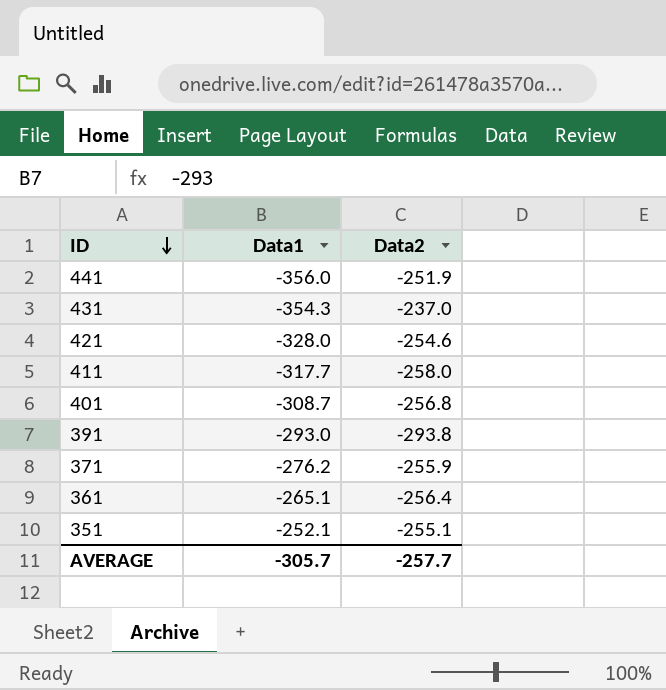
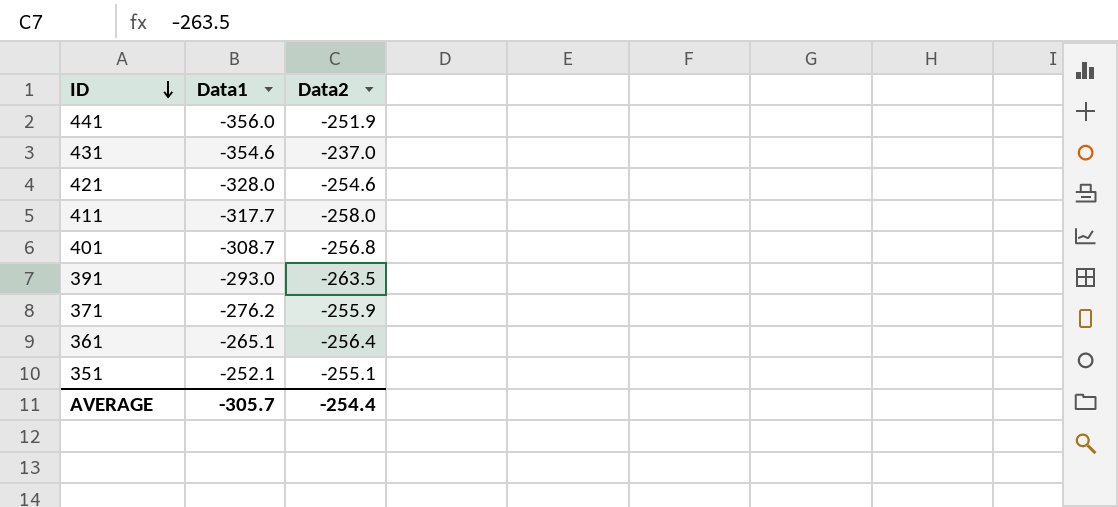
431 | Data1: -354.3 -> -354.6
391 | Data2: -293.8 -> -263.5
AVERAGE | Data2: -257.7 -> -254.4

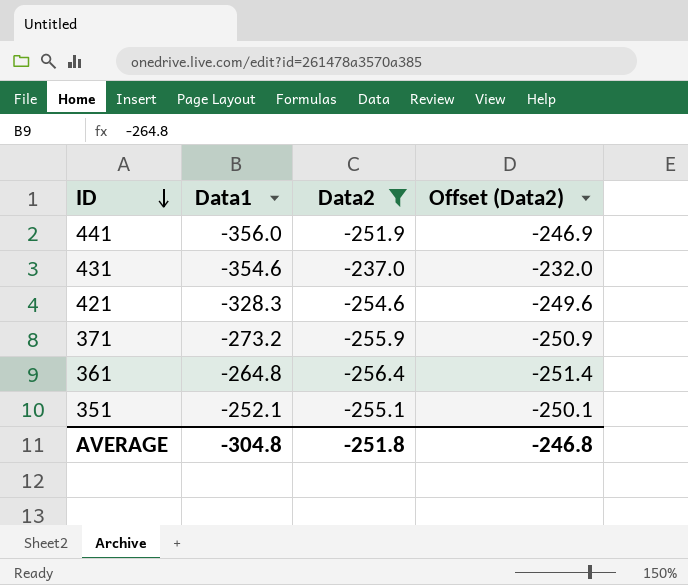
filter: none -> Data2 >= -256.4
column Offset (Data2) | formula: none -> [Data2] + 5
421 | Data1: -328.0 -> -328.3
371 | Data1: -276.2 -> -273.2
361 | Data1: -265.1 -> -264.8
AVERAGE | Data1: -305.7 -> -304.8
AVERAGE | Data2: -254.4 -> -251.8

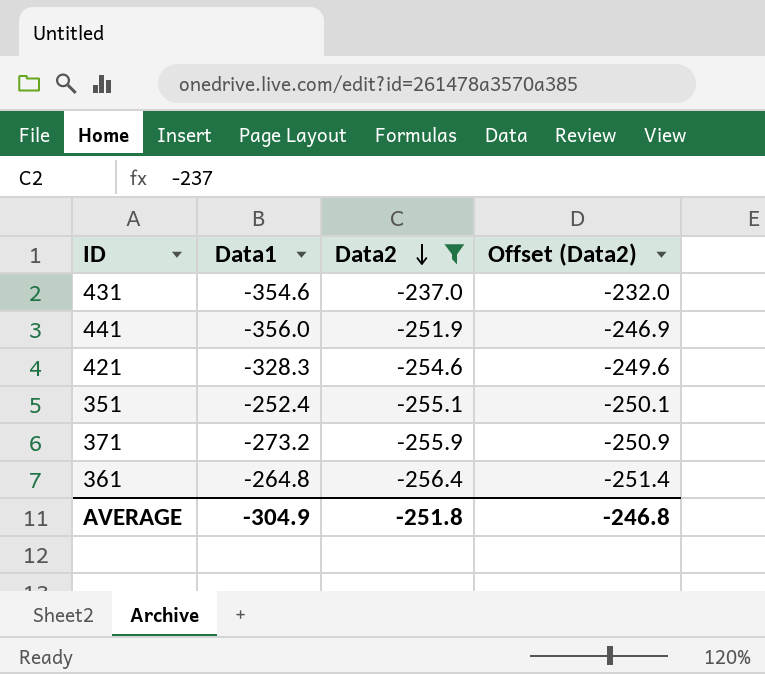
row order: ID descending -> Data2 descending
351 | Data1: -252.1 -> -252.4
AVERAGE | Data1: -304.8 -> -304.9

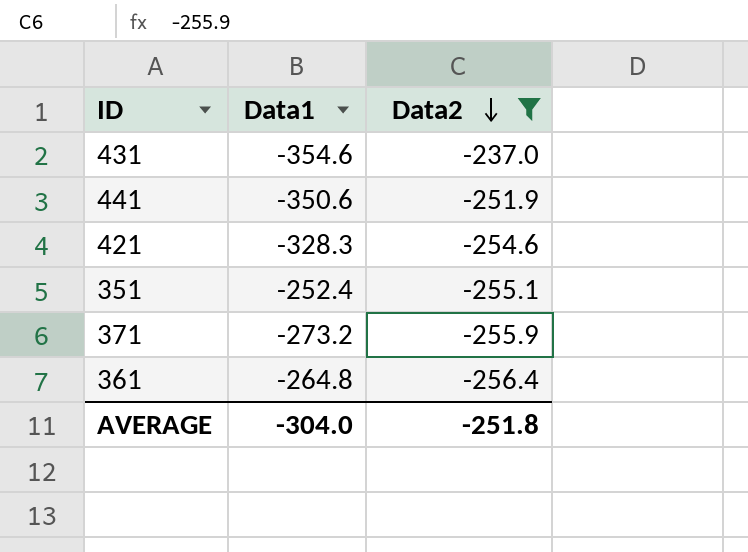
column Offset (Data2) | formula: [Data2] + 5 -> none
441 | Data1: -356.0 -> -350.6
AVERAGE | Data1: -304.9 -> -304.0

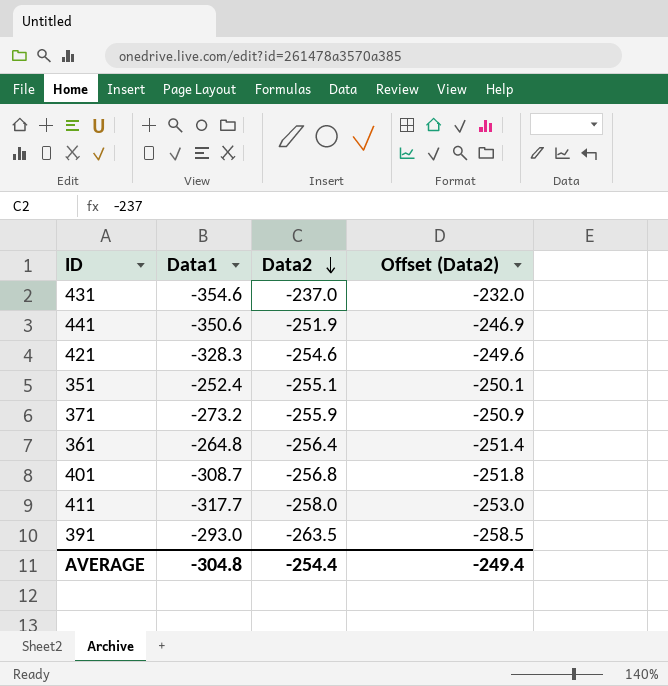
filter: Data2 >= -256.4 -> none
column Offset (Data2) | formula: none -> [Data2] + 5
AVERAGE | Data1: -304.0 -> -304.8
AVERAGE | Data2: -251.8 -> -254.4

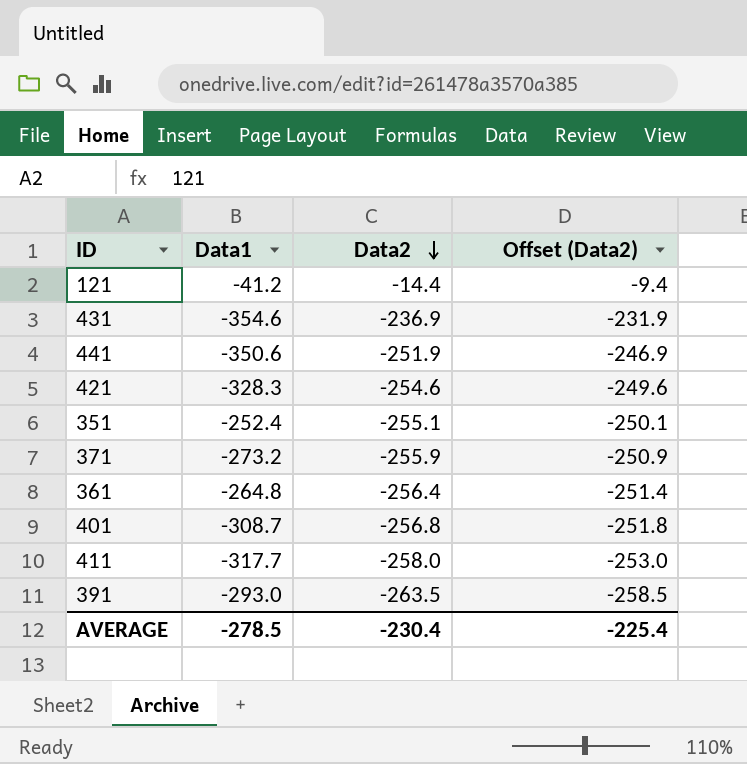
row 121: none -> -41.2 | -14.4 | -9.4
431 | Data2: -237.0 -> -236.9
431 | Offset (Data2): -232.0 -> -231.9
AVERAGE | Data1: -304.8 -> -278.5
AVERAGE | Data2: -254.4 -> -230.4
AVERAGE | Offset (Data2): -249.4 -> -225.4

